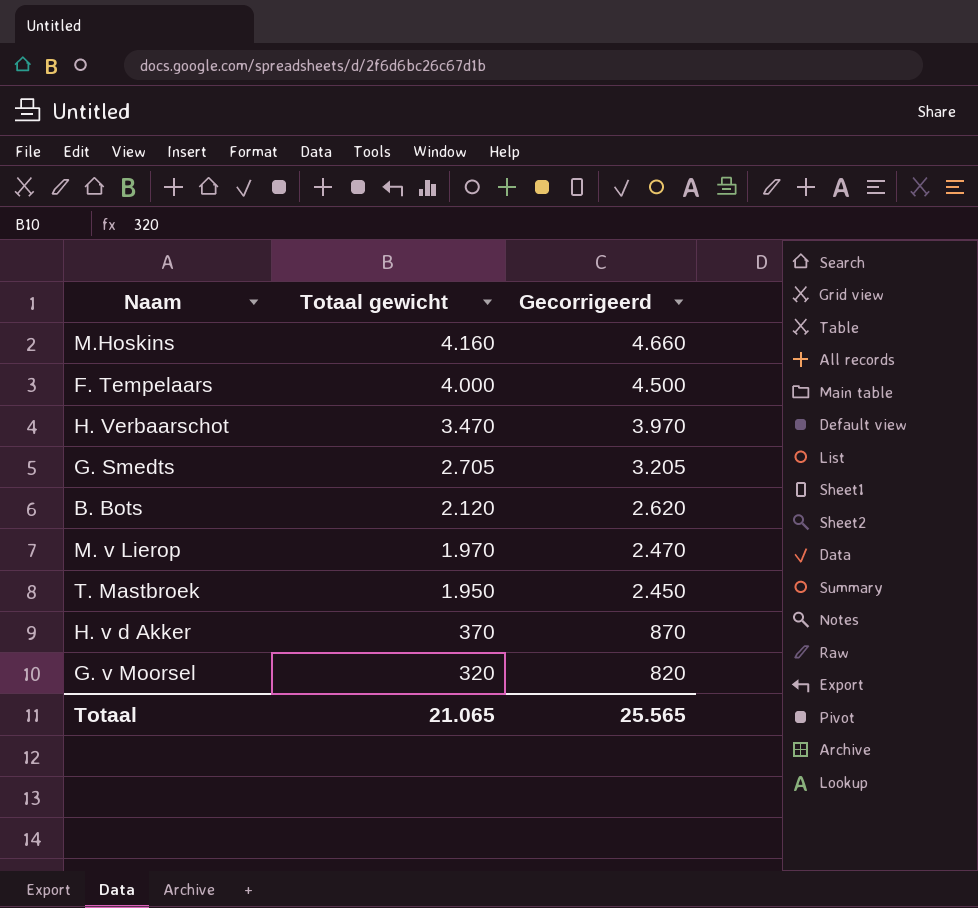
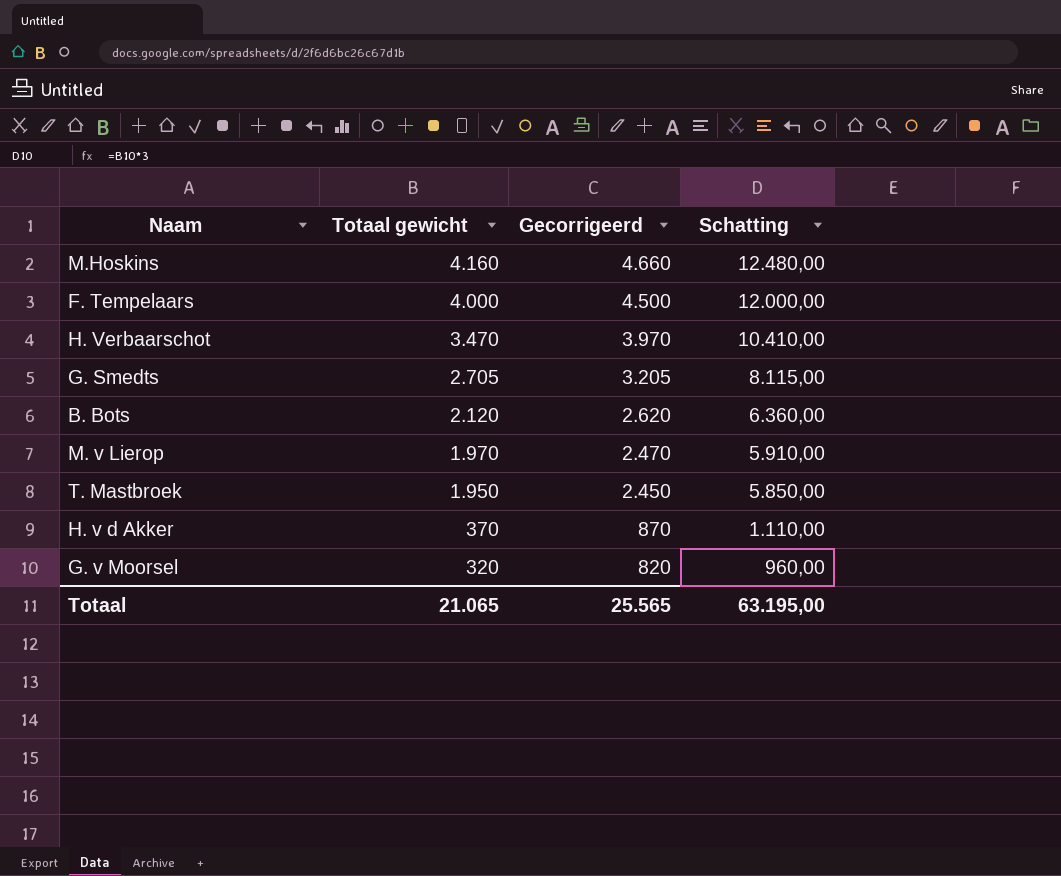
column Schatting | formula: none -> [Totaal gewicht] * 3

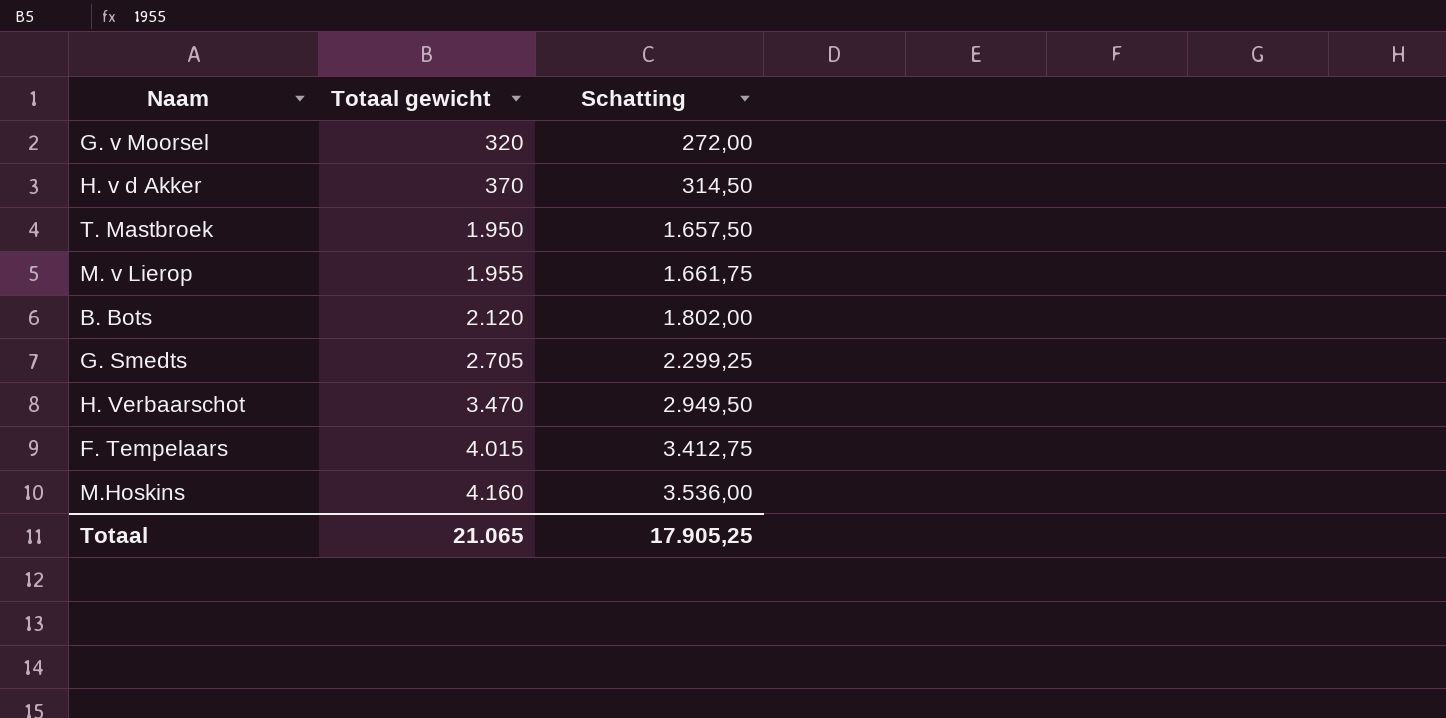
row order: Totaal gewicht descending -> Totaal gewicht ascending
column Gecorrigeerd | formula: [Totaal gewicht] + 500 -> none
column Schatting | formula: [Totaal gewicht] * 3 -> [Totaal gewicht] * 0,85
M. v Lierop | Totaal gewicht: 1.970 -> 1.955
F. Tempelaars | Totaal gewicht: 4.000 -> 4.015
Totaal | Schatting: 63.195,00 -> 17.905,25

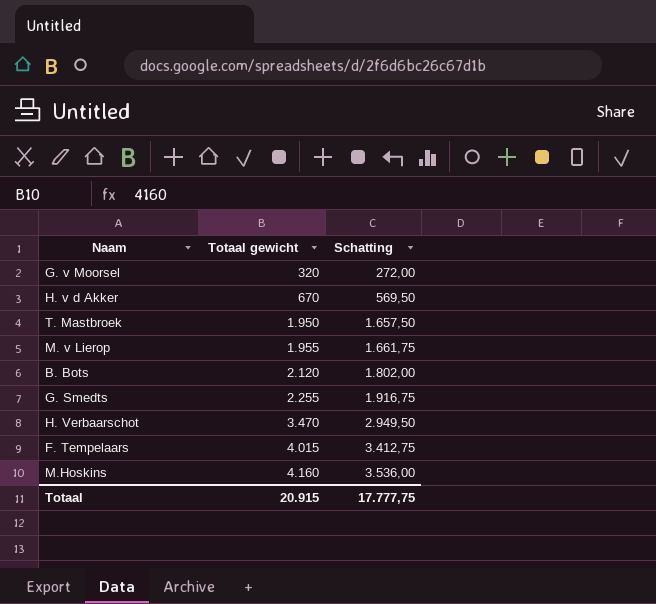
H. v d Akker | Totaal gewicht: 370 -> 670
H. v d Akker | Schatting: 314,50 -> 569,50
G. Smedts | Totaal gewicht: 2.705 -> 2.255
G. Smedts | Schatting: 2.299,25 -> 1.916,75
Totaal | Totaal gewicht: 21.065 -> 20.915
Totaal | Schatting: 17.905,25 -> 17.777,75

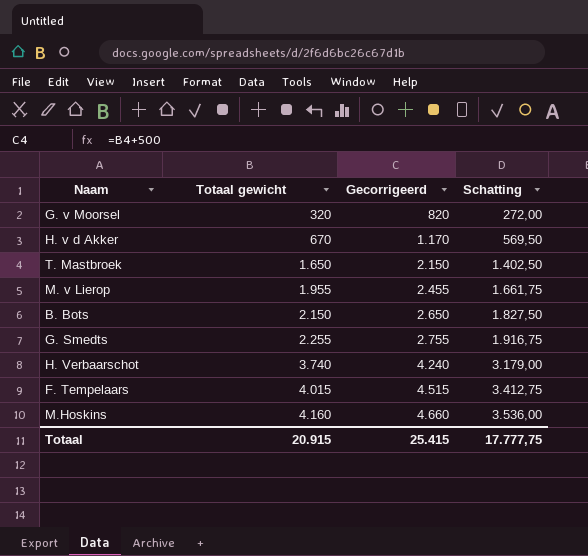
column Gecorrigeerd | formula: none -> [Totaal gewicht] + 500
T. Mastbroek | Totaal gewicht: 1.950 -> 1.650
T. Mastbroek | Schatting: 1.657,50 -> 1.402,50
B. Bots | Totaal gewicht: 2.120 -> 2.150
B. Bots | Schatting: 1.802,00 -> 1.827,50
H. Verbaarschot | Totaal gewicht: 3.470 -> 3.740
H. Verbaarschot | Schatting: 2.949,50 -> 3.179,00

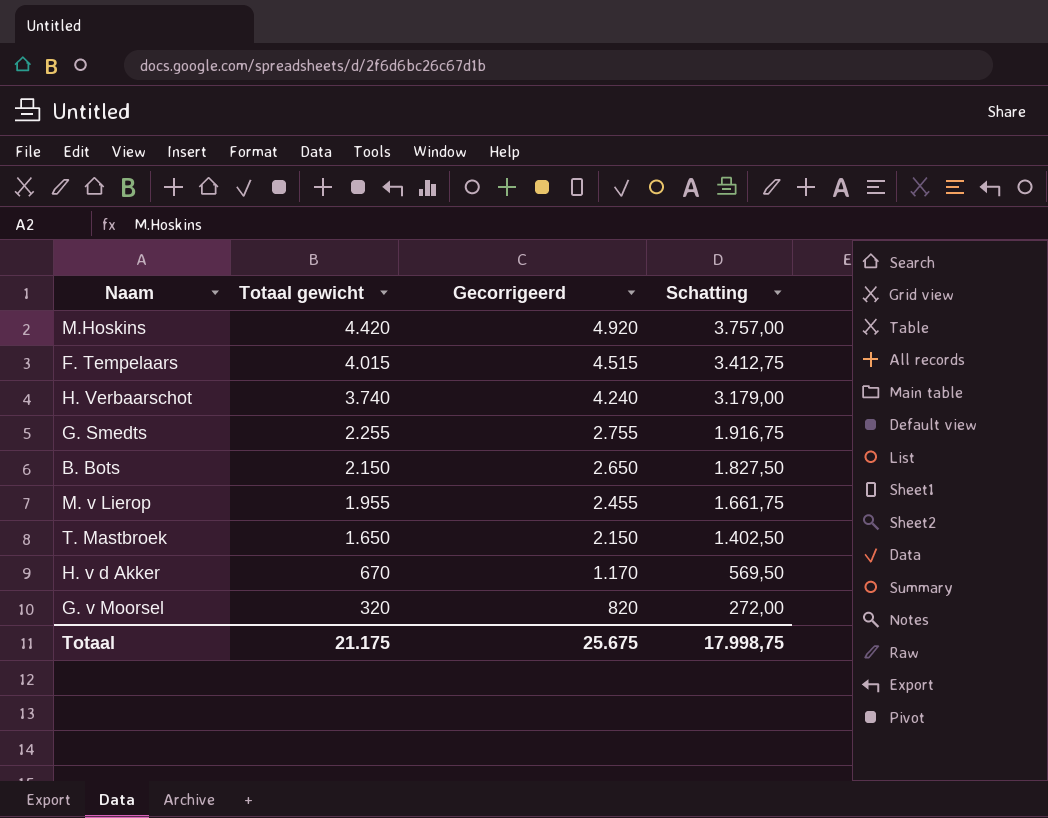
row order: Totaal gewicht ascending -> Totaal gewicht descending
M.Hoskins | Totaal gewicht: 4.160 -> 4.420
M.Hoskins | Gecorrigeerd: 4.660 -> 4.920
M.Hoskins | Schatting: 3.536,00 -> 3.757,00
Totaal | Totaal gewicht: 20.915 -> 21.175
Totaal | Gecorrigeerd: 25.415 -> 25.675
Totaal | Schatting: 17.777,75 -> 17.998,75

